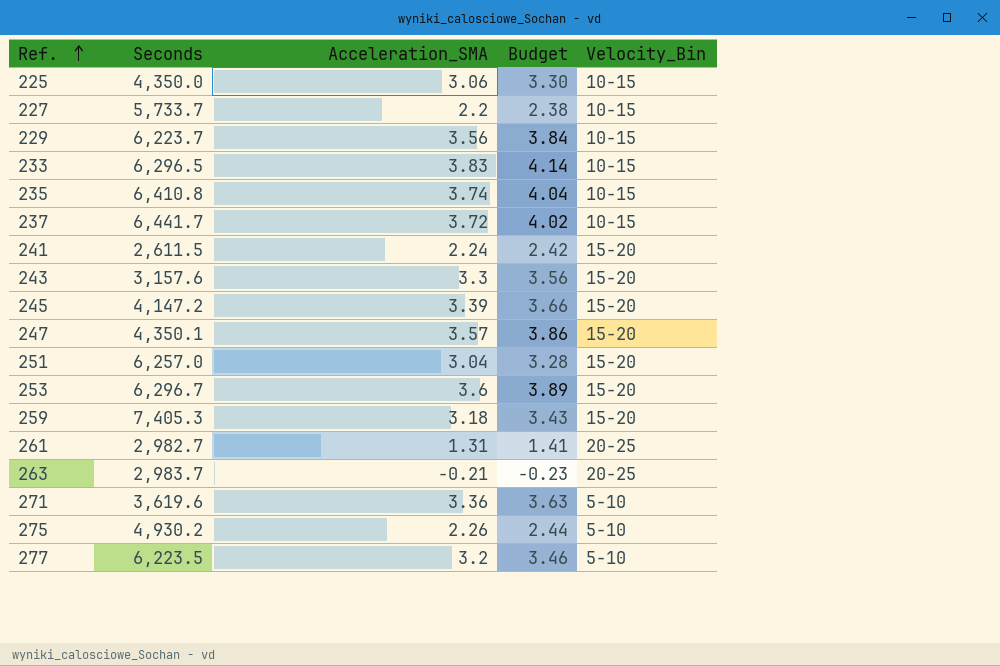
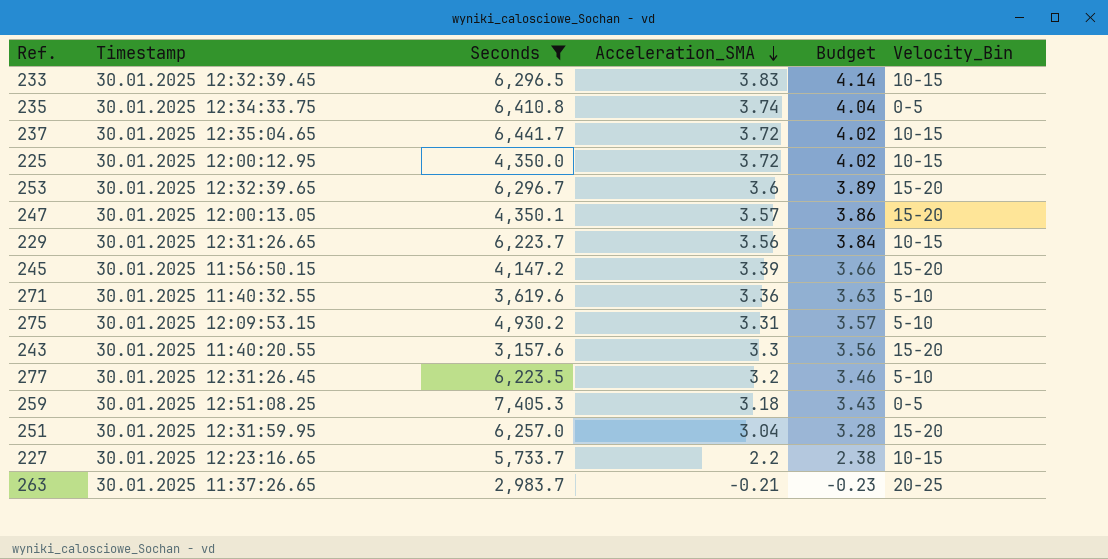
filter: none -> Seconds >= 2,983.7
row order: Ref. ascending -> Acceleration_SMA descending
column Timestamp | position: none -> 2
235 | Velocity_Bin: 10-15 -> 0-5
225 | Acceleration_SMA: 3.06 -> 3.72
225 | Budget: 3.30 -> 4.02
275 | Acceleration_SMA: 2.26 -> 3.31
275 | Budget: 2.44 -> 3.57
259 | Velocity_Bin: 15-20 -> 0-5

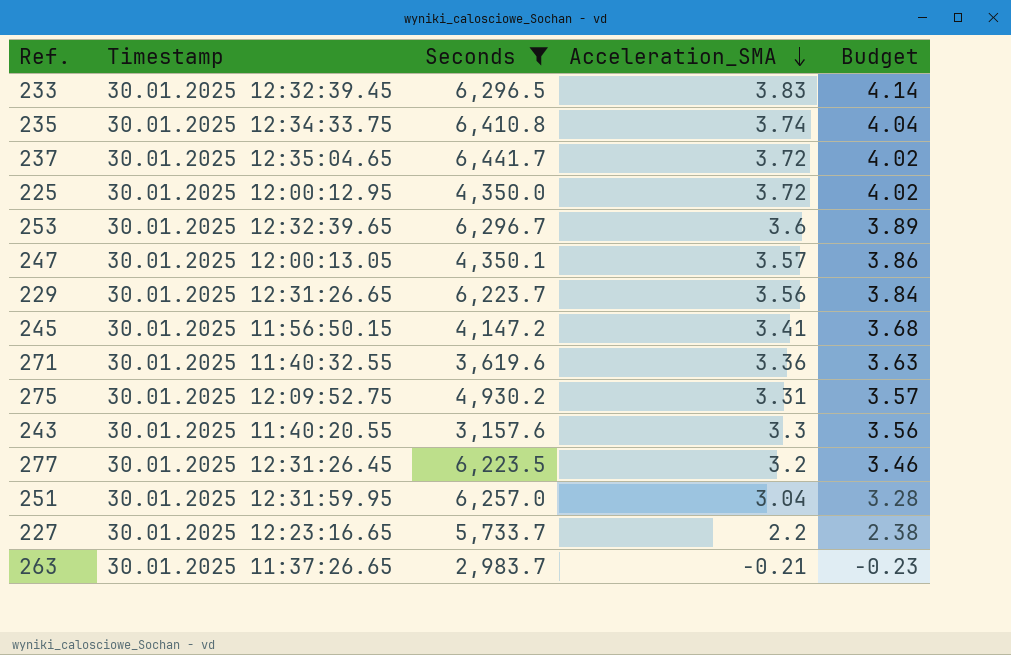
column Velocity_Bin | position: 6 -> none
row 259: 30.01.2025 12:51:08.25 | 7,405.3 | 3.18 | 3.43 | 0-5 -> none
245 | Acceleration_SMA: 3.39 -> 3.41
245 | Budget: 3.66 -> 3.68
275 | Timestamp: 30.01.2025 12:09:53.15 -> 30.01.2025 12:09:52.75

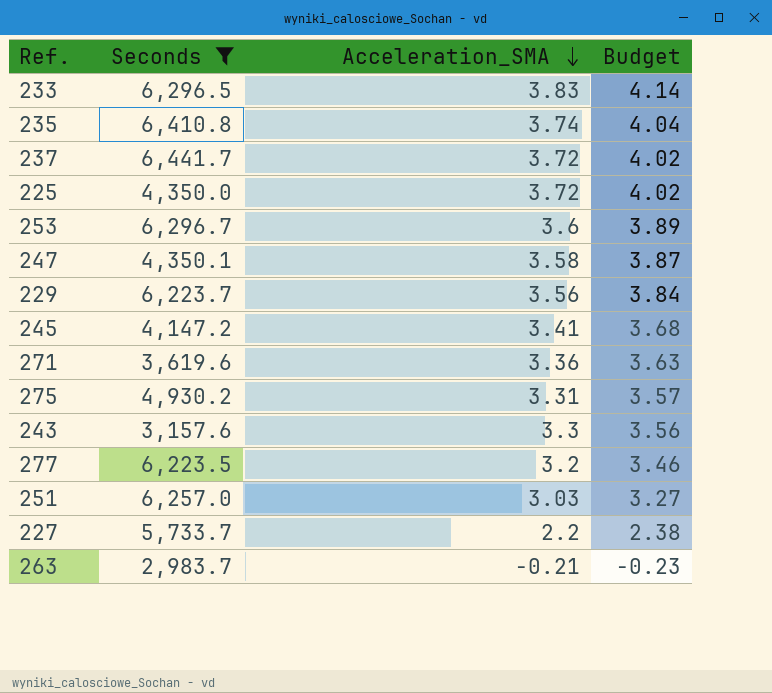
column Timestamp | position: 2 -> none
247 | Acceleration_SMA: 3.57 -> 3.58
247 | Budget: 3.86 -> 3.87
251 | Acceleration_SMA: 3.04 -> 3.03
251 | Budget: 3.28 -> 3.27

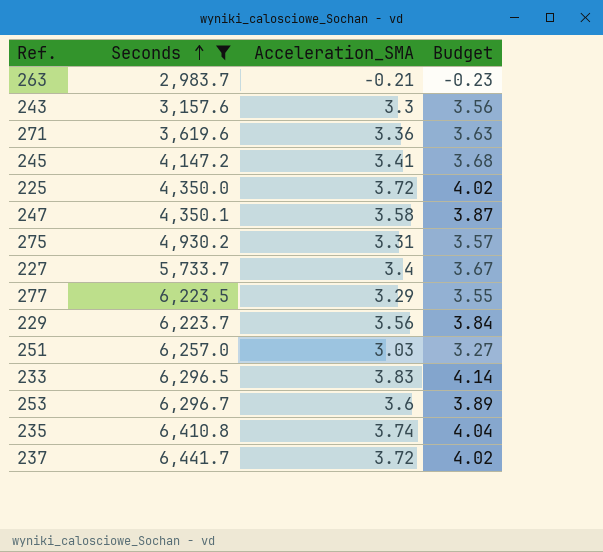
row order: Acceleration_SMA descending -> Seconds ascending
227 | Acceleration_SMA: 2.2 -> 3.4
227 | Budget: 2.38 -> 3.67
277 | Acceleration_SMA: 3.2 -> 3.29
277 | Budget: 3.46 -> 3.55

